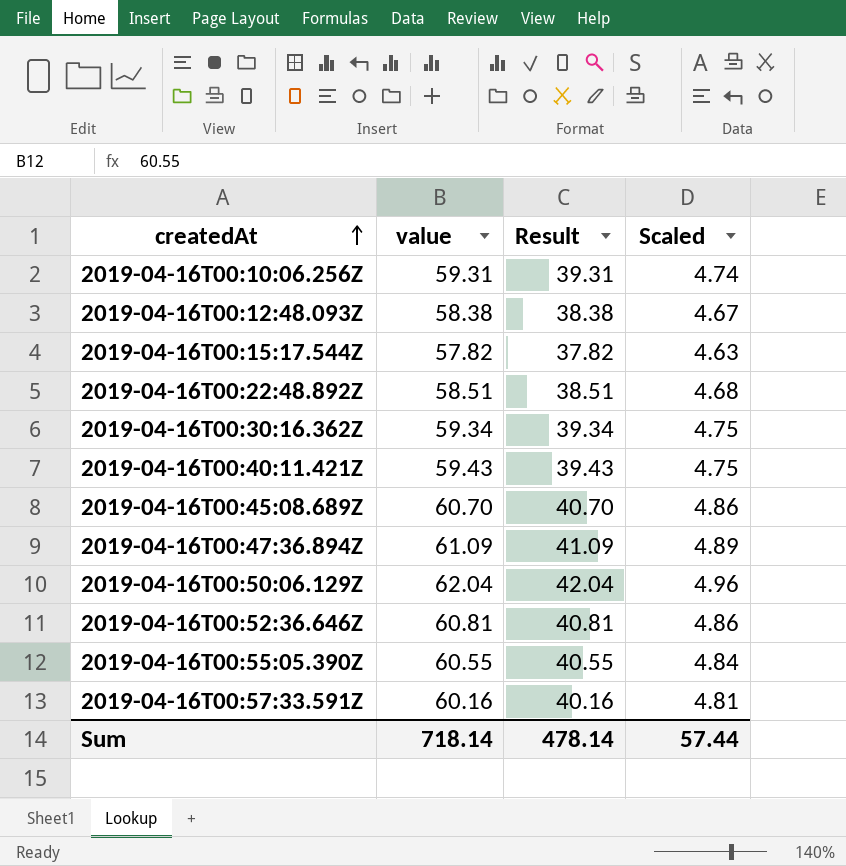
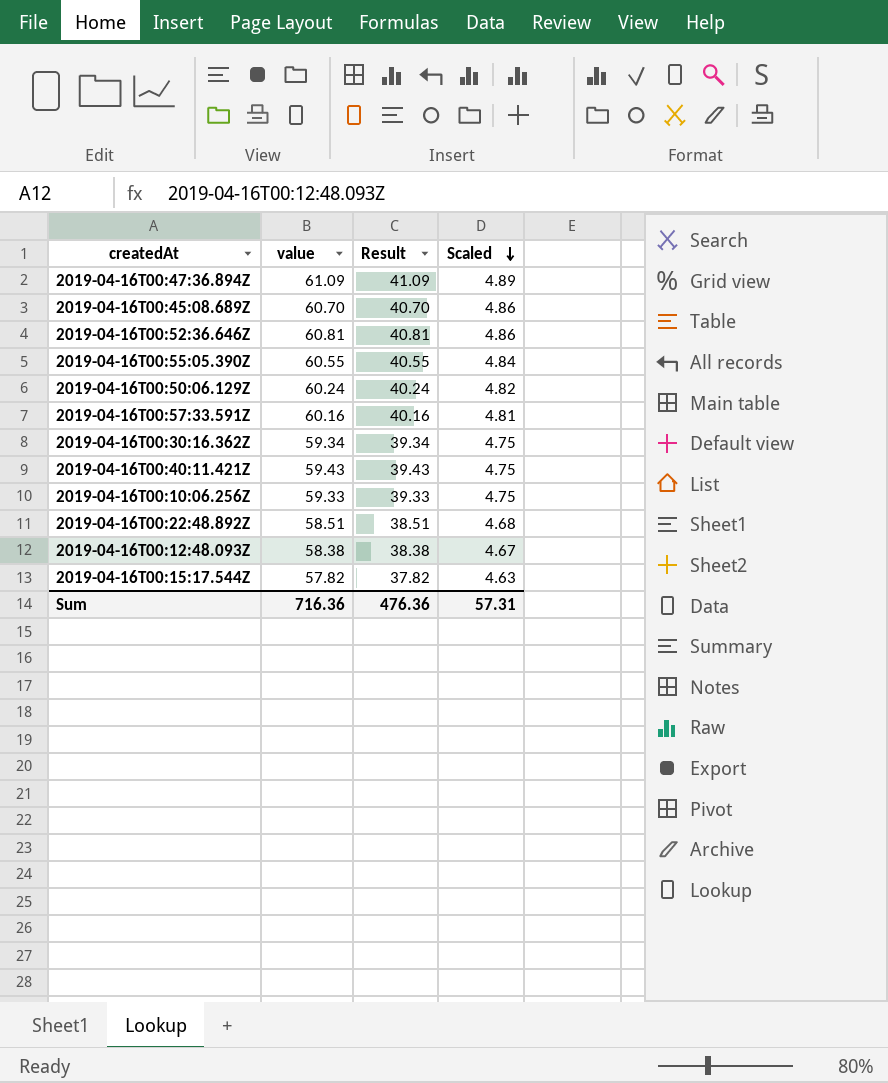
row order: createdAt ascending -> Scaled descending
2019-04-16T00:50:06.129Z | value: 62.04 -> 60.24
2019-04-16T00:50:06.129Z | Result: 42.04 -> 40.24
2019-04-16T00:50:06.129Z | Scaled: 4.96 -> 4.82
2019-04-16T00:10:06.256Z | value: 59.31 -> 59.33
2019-04-16T00:10:06.256Z | Result: 39.31 -> 39.33
2019-04-16T00:10:06.256Z | Scaled: 4.74 -> 4.75
Sum | value: 718.14 -> 716.36
Sum | Result: 478.14 -> 476.36
Sum | Scaled: 57.44 -> 57.31

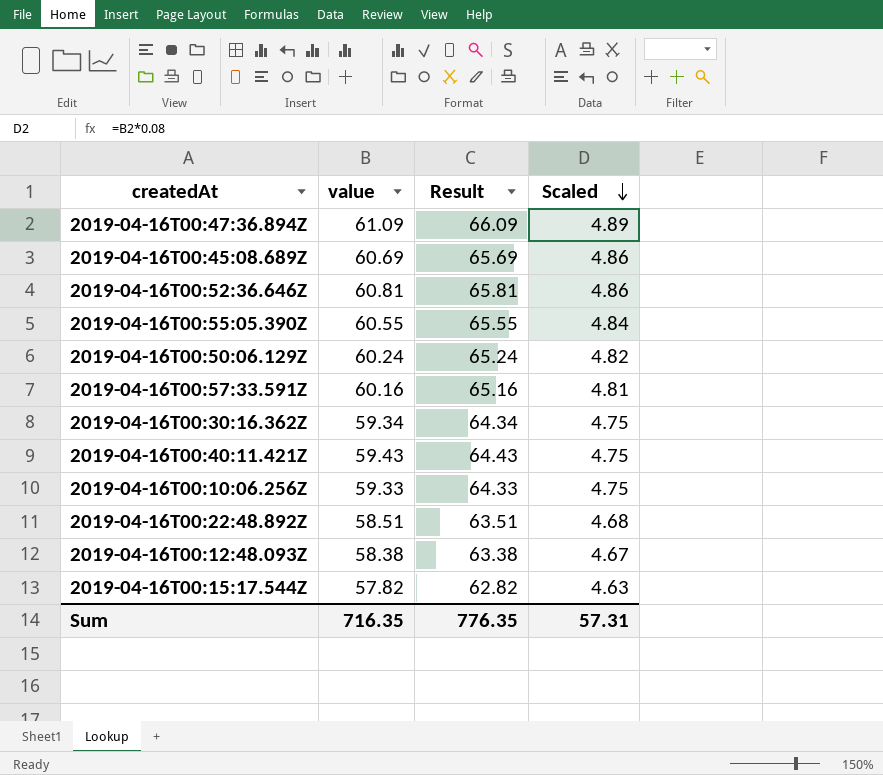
column Result | formula: [value] - 20 -> [value] + 5
2019-04-16T00:45:08.689Z | value: 60.70 -> 60.69
Sum | value: 716.36 -> 716.35
Sum | Result: 476.36 -> 776.35

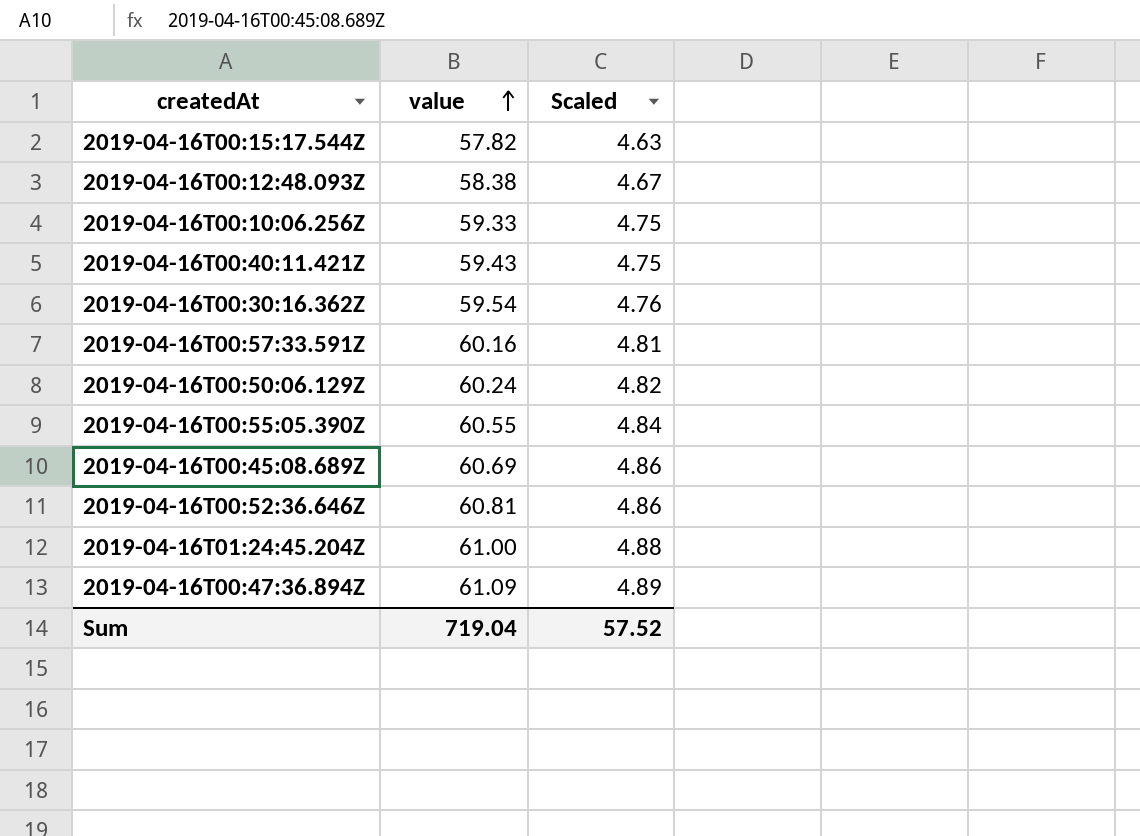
row order: Scaled descending -> value ascending
column Result | formula: [value] + 5 -> none
row 2019-04-16T00:22:48.892Z: 58.51 | 63.51 | 4.68 -> none
2019-04-16T00:30:16.362Z | value: 59.34 -> 59.54
2019-04-16T00:30:16.362Z | Scaled: 4.75 -> 4.76
row 2019-04-16T01:24:45.204Z: none -> 61.00 | 4.88
Sum | value: 716.35 -> 719.04
Sum | Scaled: 57.31 -> 57.52

